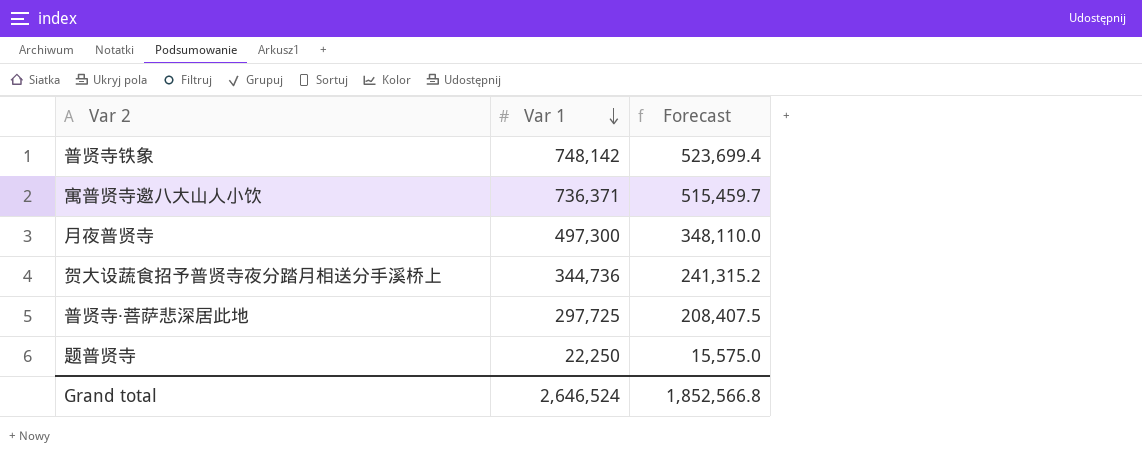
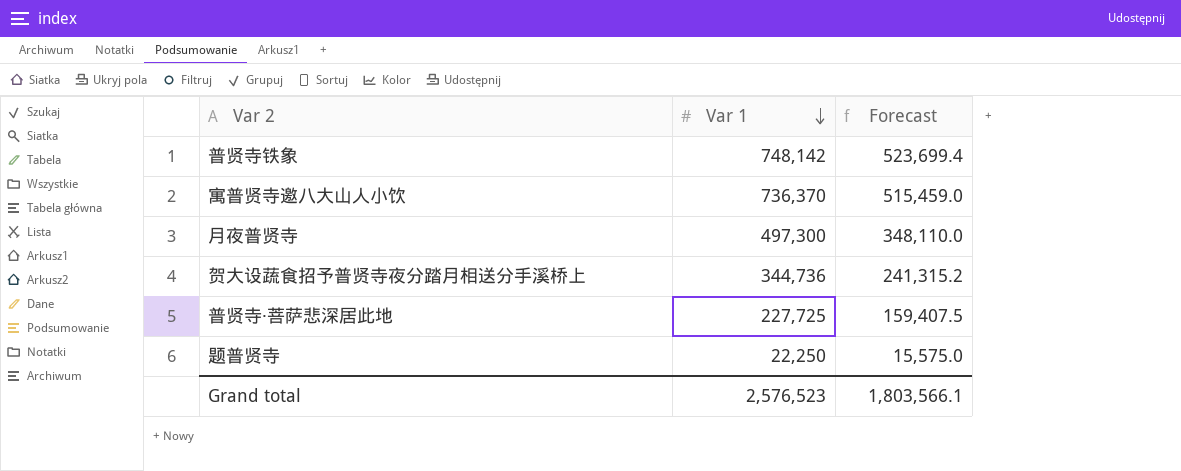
寓普贤寺邀八大山人小饮 | Var 1: 736,371 -> 736,370
寓普贤寺邀八大山人小饮 | Forecast: 515,459.7 -> 515,459.0
普贤寺·菩萨悲深居此地 | Var 1: 297,725 -> 227,725
普贤寺·菩萨悲深居此地 | Forecast: 208,407.5 -> 159,407.5
Grand total | Var 1: 2,646,524 -> 2,576,523
Grand total | Forecast: 1,852,566.8 -> 1,803,566.1

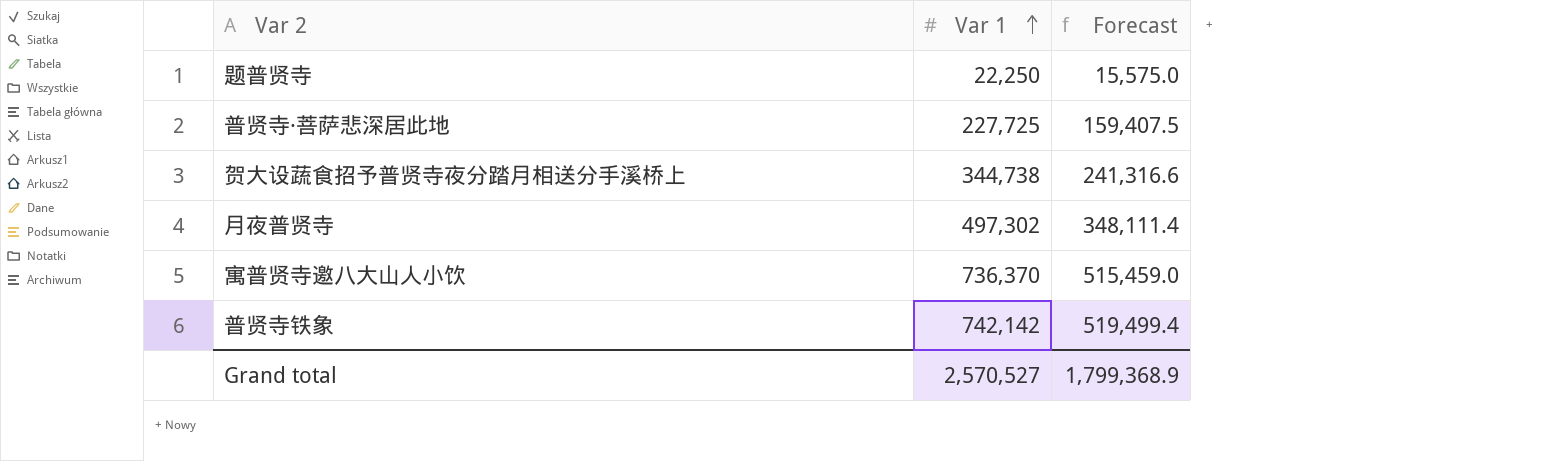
row order: Var 1 descending -> Var 1 ascending
贺大设蔬食招予普贤寺夜分踏月相送分手溪桥上 | Var 1: 344,736 -> 344,738
贺大设蔬食招予普贤寺夜分踏月相送分手溪桥上 | Forecast: 241,315.2 -> 241,316.6
月夜普贤寺 | Var 1: 497,300 -> 497,302
月夜普贤寺 | Forecast: 348,110.0 -> 348,111.4
普贤寺铁象 | Var 1: 748,142 -> 742,142
普贤寺铁象 | Forecast: 523,699.4 -> 519,499.4
Grand total | Var 1: 2,576,523 -> 2,570,527
Grand total | Forecast: 1,803,566.1 -> 1,799,368.9

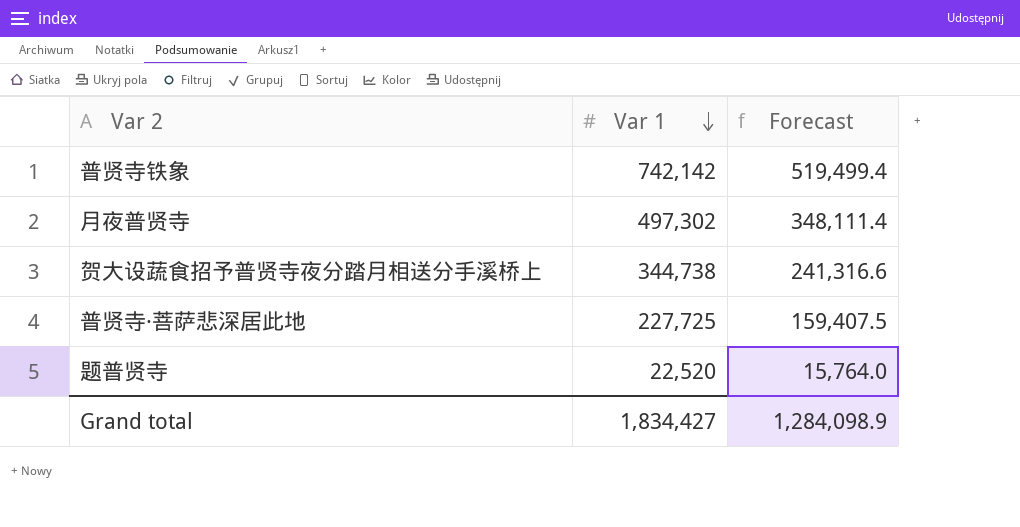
row order: Var 1 ascending -> Var 1 descending
row 寓普贤寺邀八大山人小饮: 736,370 | 515,459.0 -> none
题普贤寺 | Var 1: 22,250 -> 22,520
题普贤寺 | Forecast: 15,575.0 -> 15,764.0
Grand total | Var 1: 2,570,527 -> 1,834,427
Grand total | Forecast: 1,799,368.9 -> 1,284,098.9

